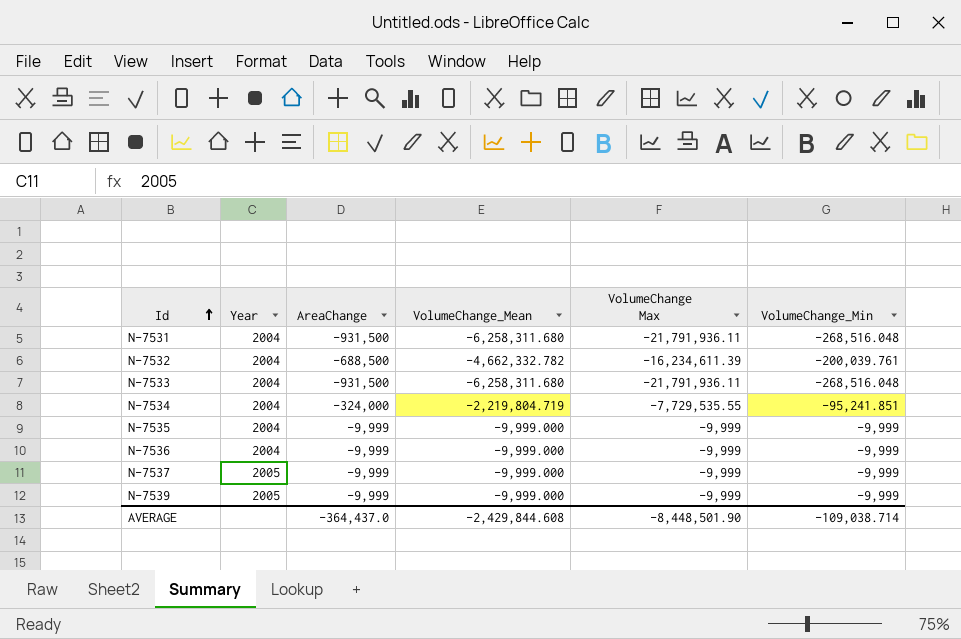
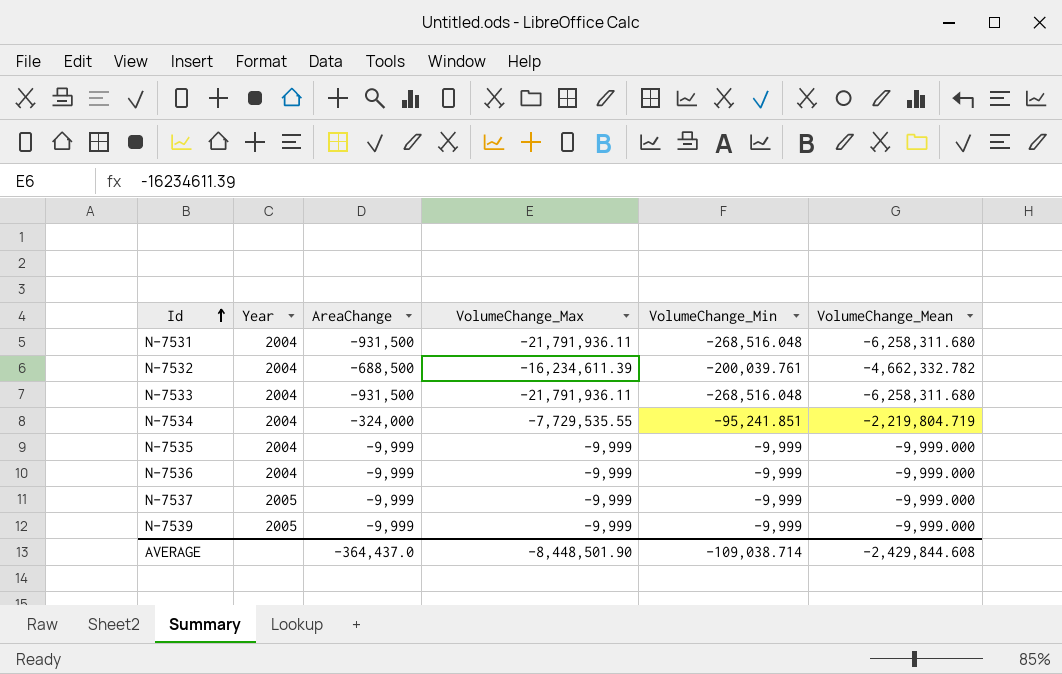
column name: VolumeChange Max -> VolumeChange_Max
column VolumeChange_Mean | position: 4 -> 6

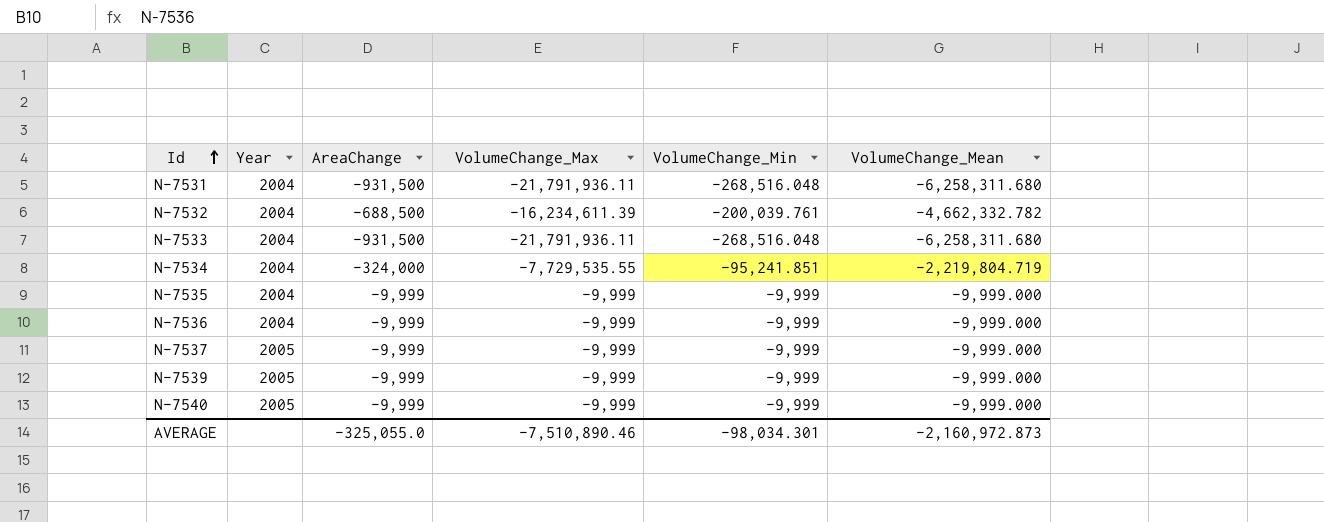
row N-7540: none -> 2005 | -9,999 | -9,999 | -9,999 | -9,999.000
AVERAGE | AreaChange: -364,437.0 -> -325,055.0
AVERAGE | VolumeChange_Max: -8,448,501.90 -> -7,510,890.46
AVERAGE | VolumeChange_Min: -109,038.714 -> -98,034.301
AVERAGE | VolumeChange_Mean: -2,429,844.608 -> -2,160,972.873

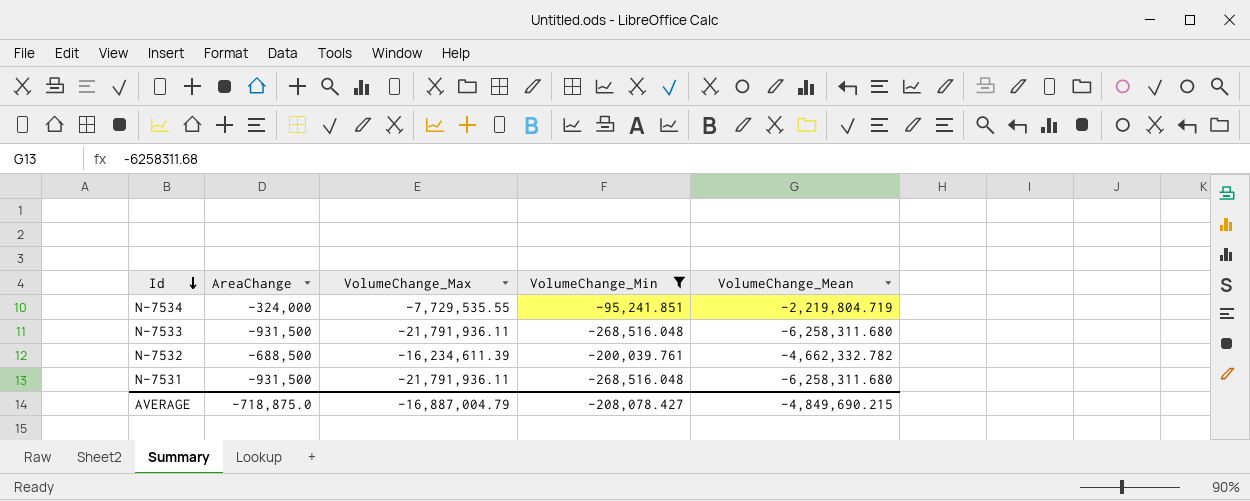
filter: none -> VolumeChange_Min != -9,999
row order: Id ascending -> Id descending
column Year | position: 2 -> none
AVERAGE | AreaChange: -325,055.0 -> -718,875.0
AVERAGE | VolumeChange_Max: -7,510,890.46 -> -16,887,004.79
AVERAGE | VolumeChange_Min: -98,034.301 -> -208,078.427
AVERAGE | VolumeChange_Mean: -2,160,972.873 -> -4,849,690.215

